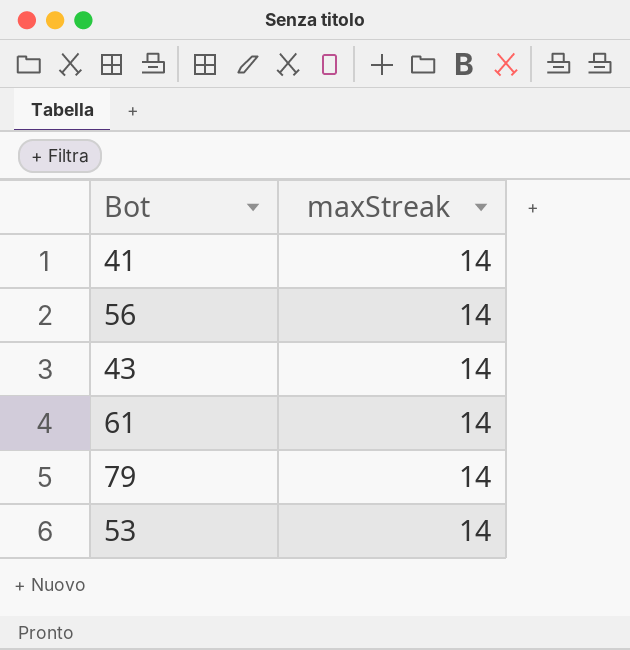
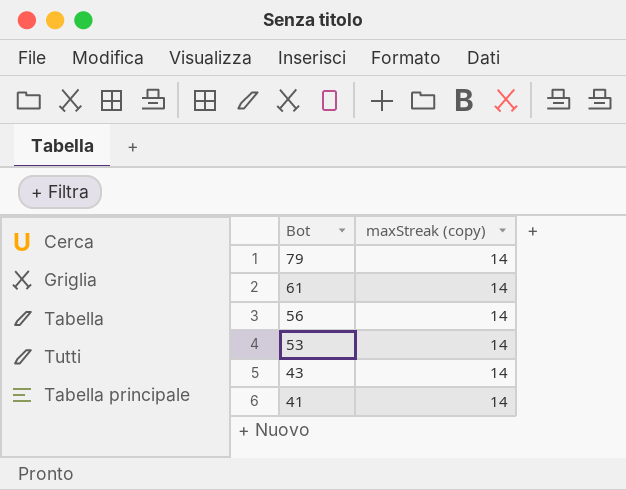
row order: none -> Bot descending
column name: maxStreak -> maxStreak (copy)

